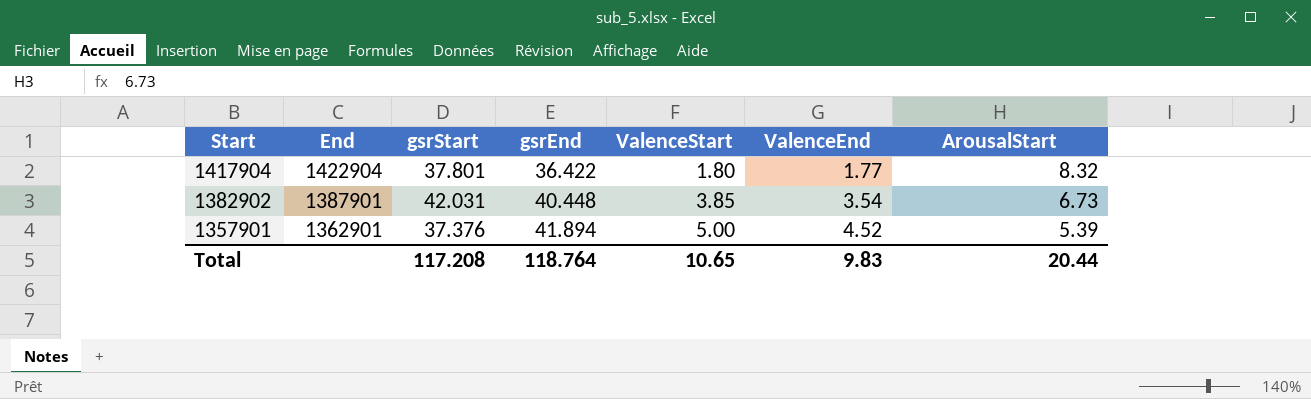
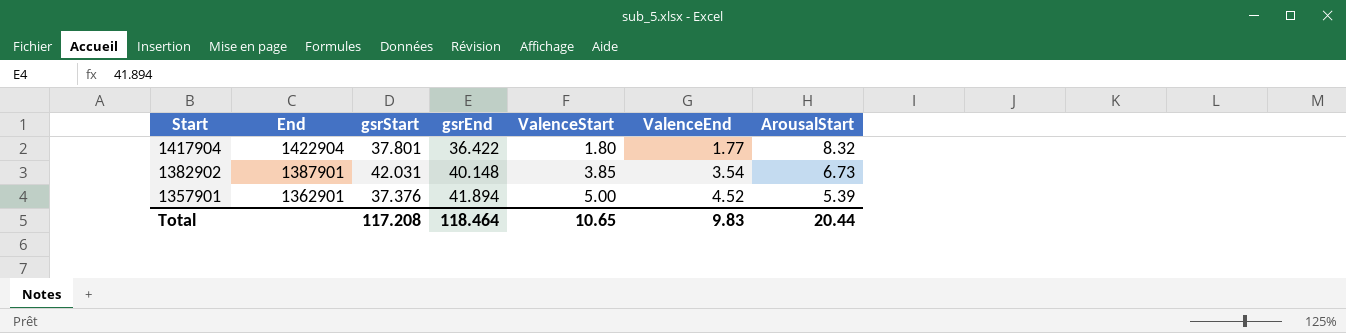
1382902 | gsrEnd: 40.448 -> 40.148
Total | gsrEnd: 118.764 -> 118.464

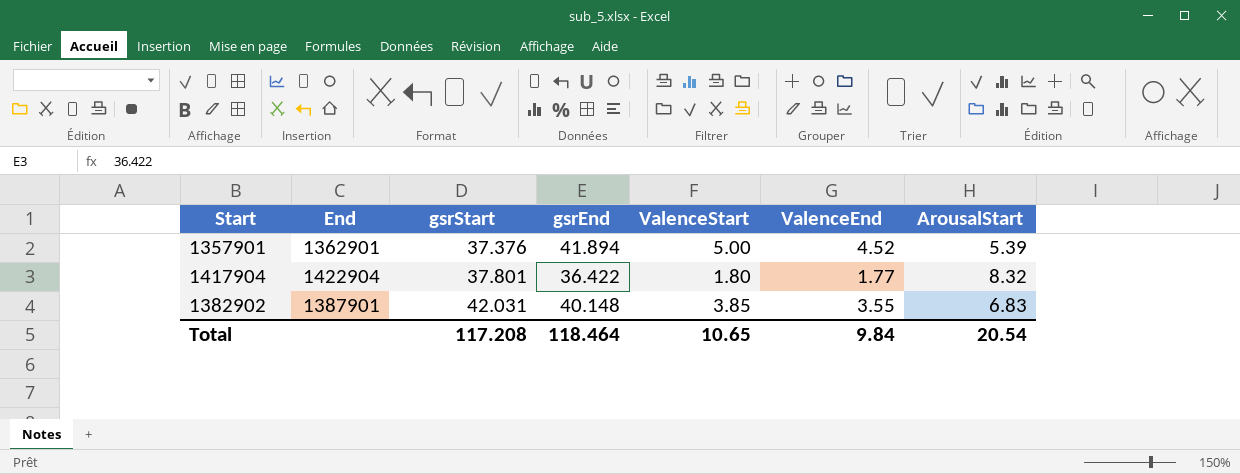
row order: Start descending -> gsrStart ascending
1382902 | ValenceEnd: 3.54 -> 3.55
1382902 | ArousalStart: 6.73 -> 6.83
Total | ValenceEnd: 9.83 -> 9.84
Total | ArousalStart: 20.44 -> 20.54

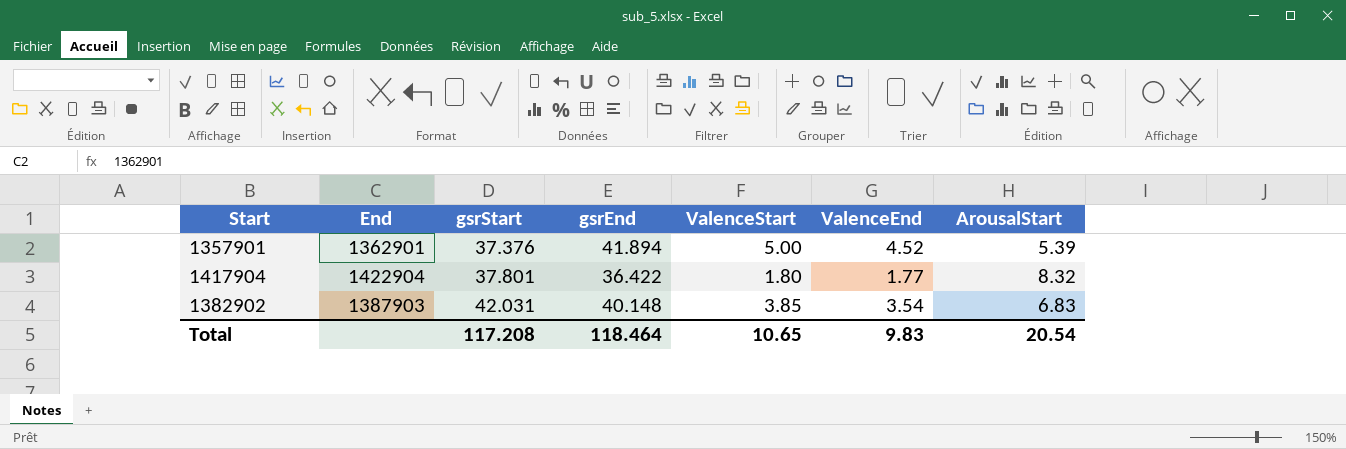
1382902 | End: 1387901 -> 1387903
1382902 | ValenceEnd: 3.55 -> 3.54
Total | ValenceEnd: 9.84 -> 9.83

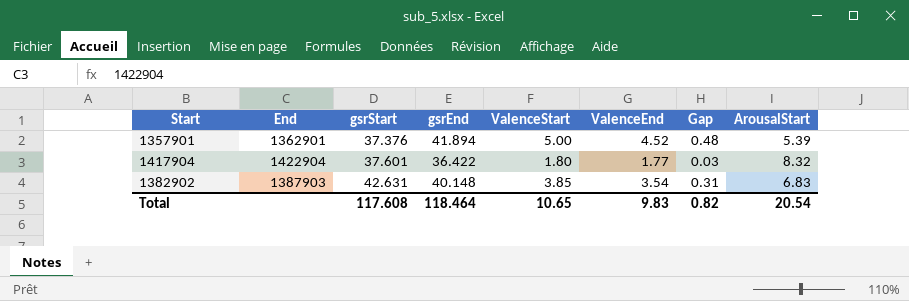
column Gap | formula: none -> [ValenceStart] - [ValenceEnd]
1417904 | gsrStart: 37.801 -> 37.601
1382902 | gsrStart: 42.031 -> 42.631
Total | gsrStart: 117.208 -> 117.608

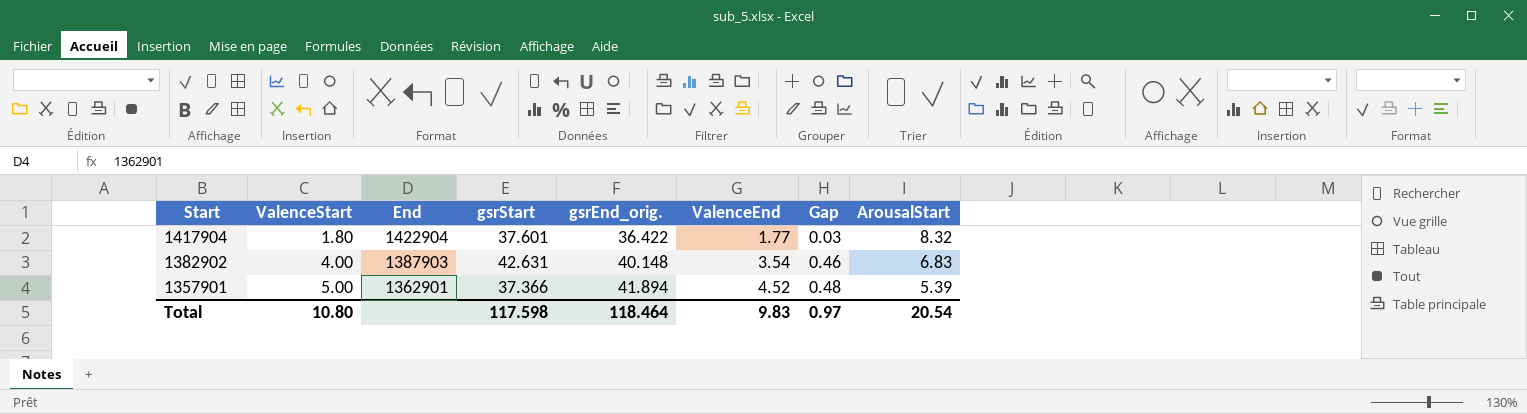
row order: gsrStart ascending -> Start descending
column ValenceStart | position: 5 -> 2
column name: gsrEnd -> gsrEnd_orig.
1382902 | ValenceStart: 3.85 -> 4.00
1382902 | Gap: 0.31 -> 0.46
1357901 | gsrStart: 37.376 -> 37.366
Total | ValenceStart: 10.65 -> 10.80
Total | gsrStart: 117.608 -> 117.598
Total | Gap: 0.82 -> 0.97

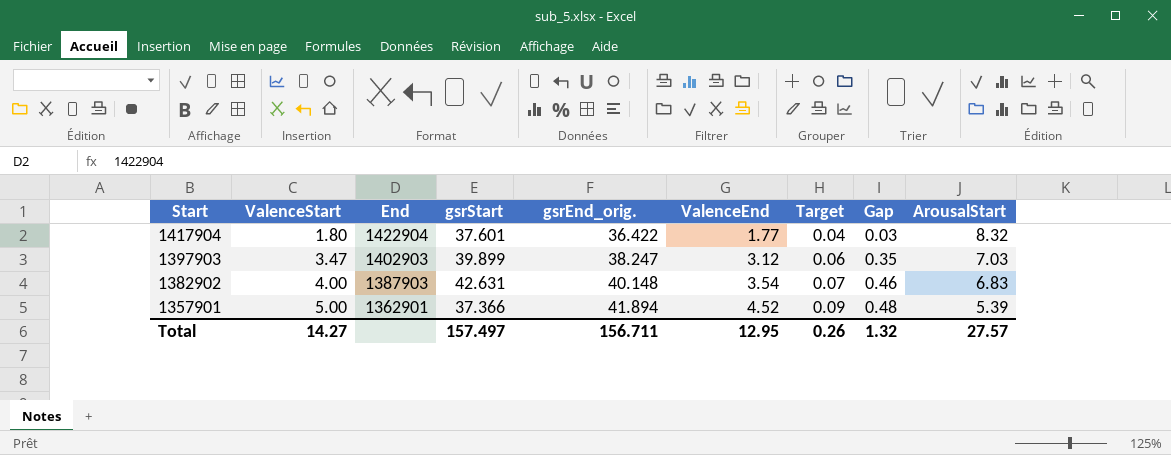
column Target | formula: none -> [ValenceEnd] * 0.02
row 1397903: none -> 3.47 | 1402903 | 39.899 | 38.247 | 3.12 | 0.06 | 0.35 | 7.03
Total | ValenceStart: 10.80 -> 14.27
Total | gsrStart: 117.598 -> 157.497
Total | gsrEnd_orig.: 118.464 -> 156.711
Total | ValenceEnd: 9.83 -> 12.95
Total | Gap: 0.97 -> 1.32
Total | ArousalStart: 20.54 -> 27.57

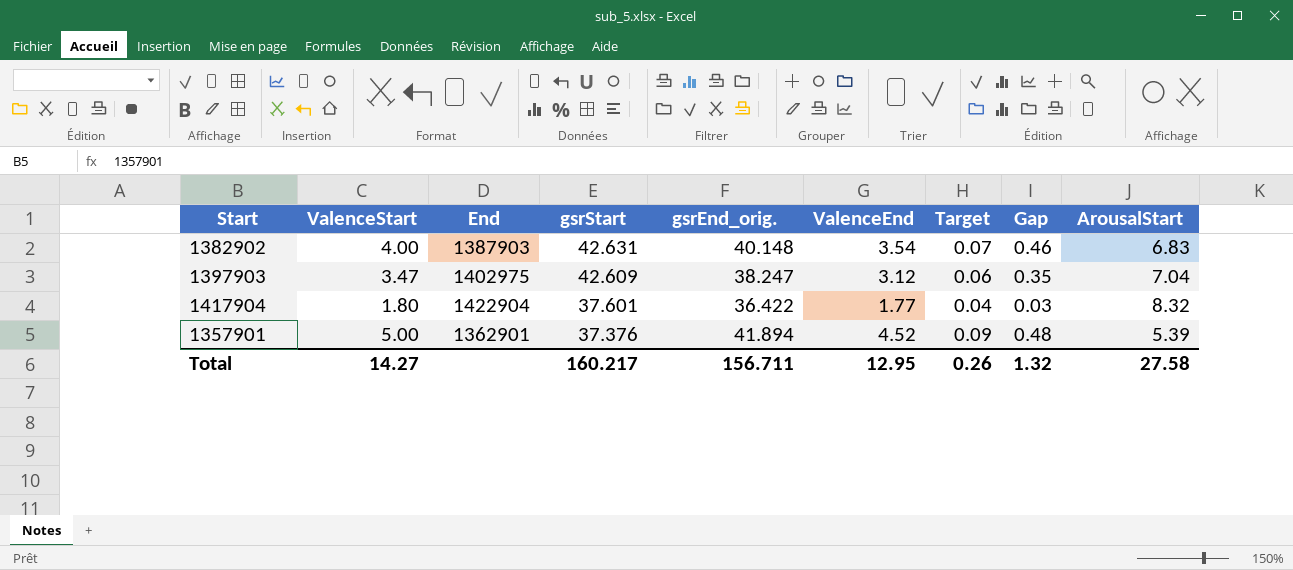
row order: Start descending -> gsrStart descending
1397903 | End: 1402903 -> 1402975
1397903 | gsrStart: 39.899 -> 42.609
1397903 | ArousalStart: 7.03 -> 7.04
1357901 | gsrStart: 37.366 -> 37.376
Total | gsrStart: 157.497 -> 160.217
Total | ArousalStart: 27.57 -> 27.58

